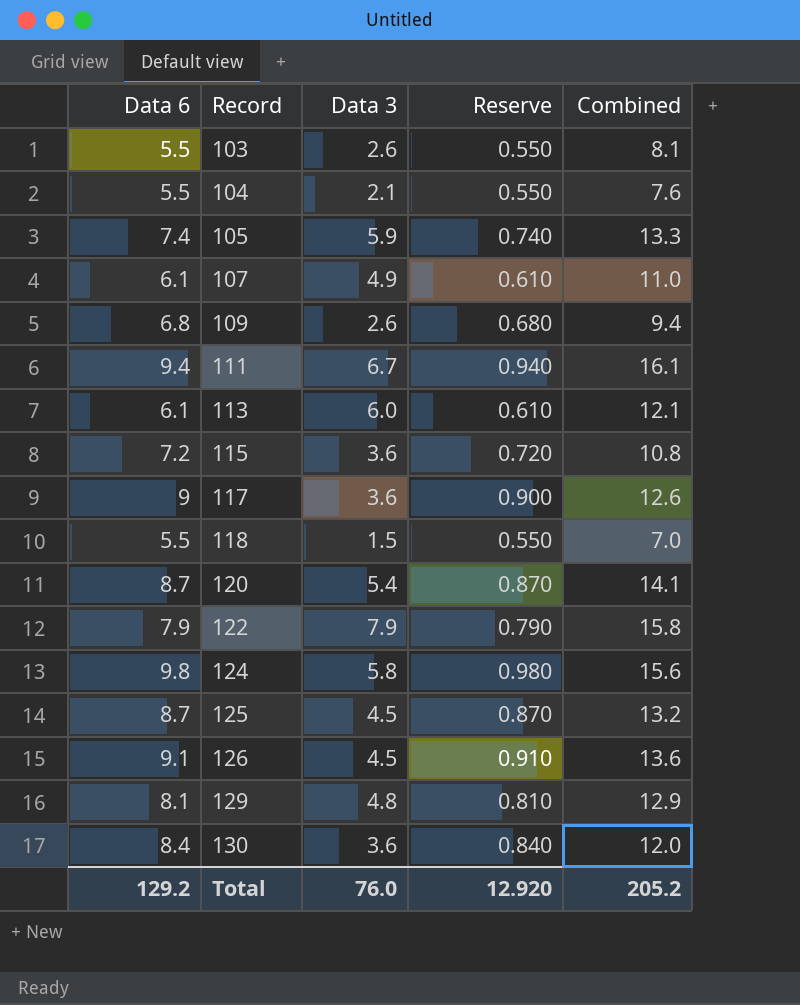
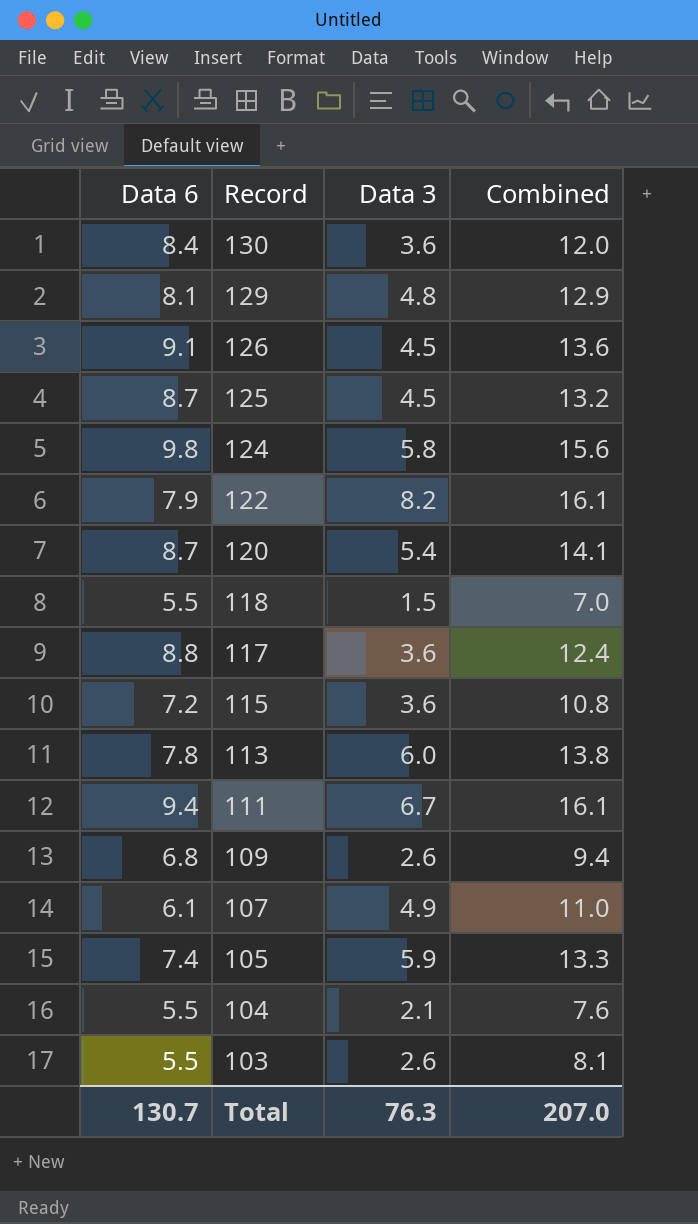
row order: Record ascending -> Record descending
column Reserve | formula: [Data 6] * 0.1 -> none
122 | Data 3: 7.9 -> 8.2
122 | Combined: 15.8 -> 16.1
117 | Data 6: 9 -> 8.8
117 | Combined: 12.6 -> 12.4
113 | Data 6: 6.1 -> 7.8
113 | Combined: 12.1 -> 13.8
Total | Data 6: 129.2 -> 130.7
Total | Data 3: 76.0 -> 76.3
Total | Combined: 205.2 -> 207.0

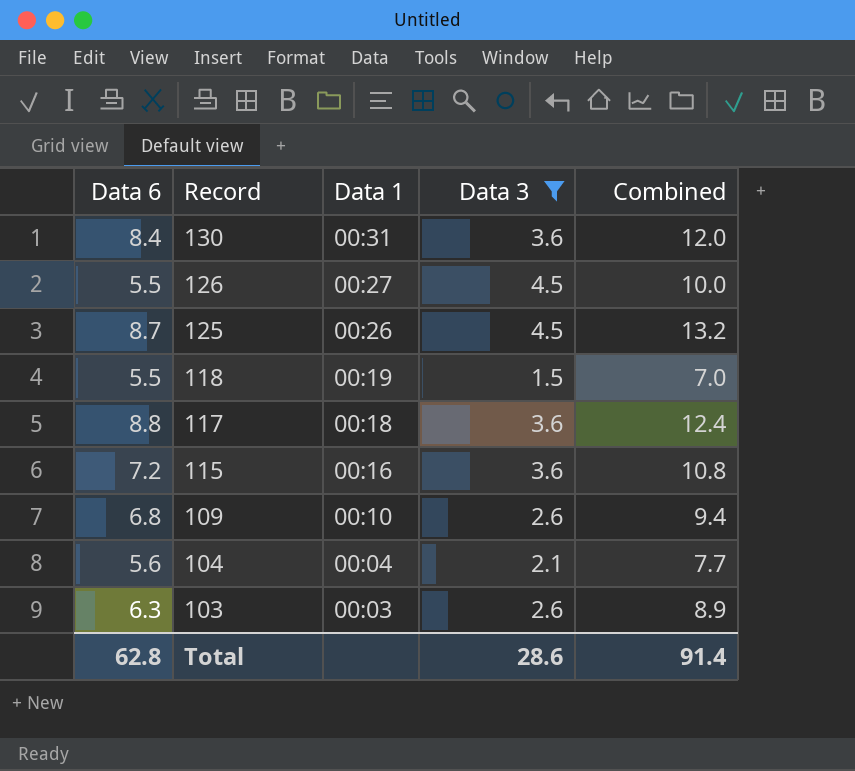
filter: none -> Data 3 <= 4.5
column Data 1 | position: none -> 3
126 | Data 6: 9.1 -> 5.5
126 | Combined: 13.6 -> 10.0
104 | Data 6: 5.5 -> 5.6
104 | Combined: 7.6 -> 7.7
103 | Data 6: 5.5 -> 6.3
103 | Combined: 8.1 -> 8.9
Total | Data 6: 130.7 -> 62.8
Total | Data 3: 76.3 -> 28.6
Total | Combined: 207.0 -> 91.4

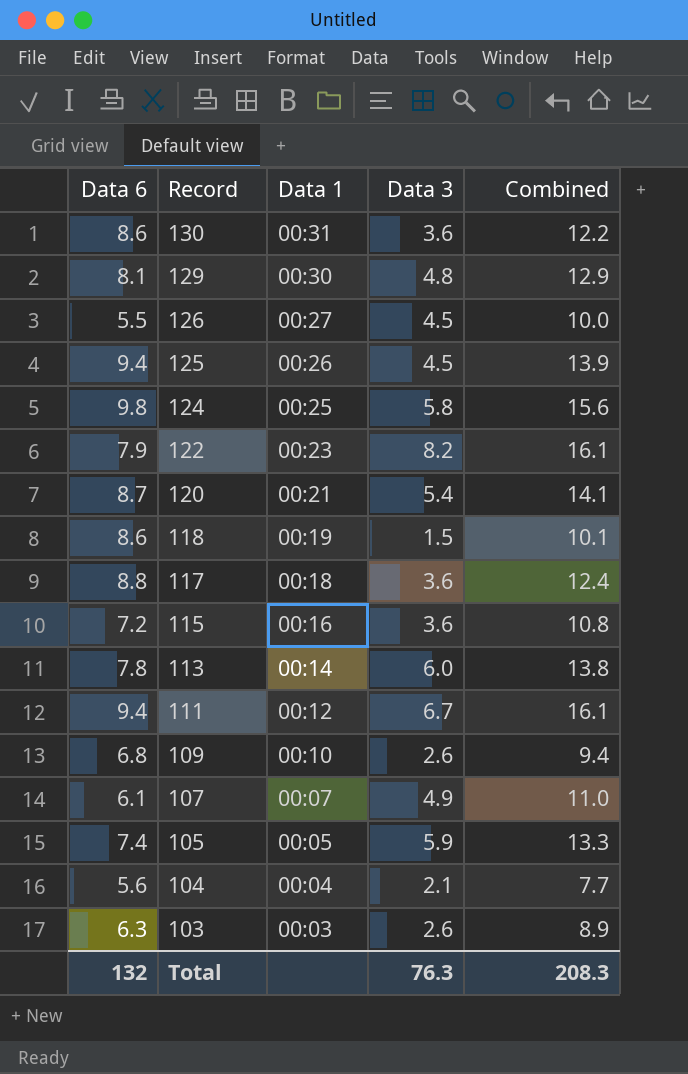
filter: Data 3 <= 4.5 -> none
130 | Data 6: 8.4 -> 8.6
130 | Combined: 12.0 -> 12.2
125 | Data 6: 8.7 -> 9.4
125 | Combined: 13.2 -> 13.9
118 | Data 6: 5.5 -> 8.6
118 | Combined: 7.0 -> 10.1
Total | Data 6: 62.8 -> 132
Total | Data 3: 28.6 -> 76.3
Total | Combined: 91.4 -> 208.3

